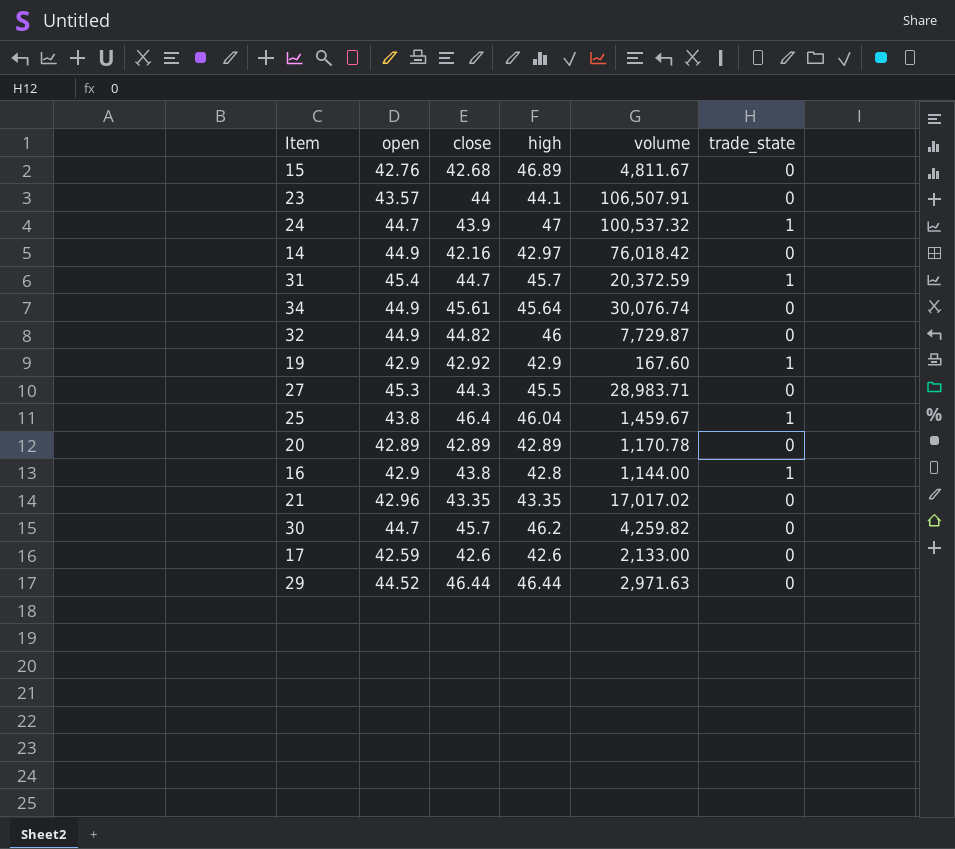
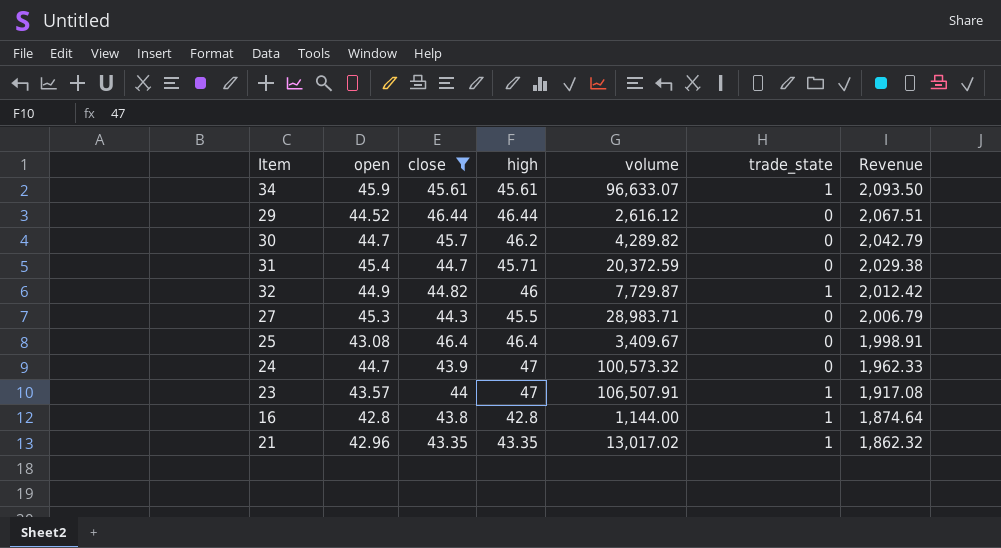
filter: none -> close >= 43.35
row order: none -> Revenue descending
column Revenue | formula: none -> [open] * [close]
34 | open: 44.9 -> 45.9
34 | high: 45.64 -> 45.61
34 | volume: 30,076.74 -> 96,633.07
34 | trade_state: 0 -> 1
29 | volume: 2,971.63 -> 2,616.12
30 | volume: 4,259.82 -> 4,289.82
31 | high: 45.7 -> 45.71
31 | trade_state: 1 -> 0
32 | trade_state: 0 -> 1
25 | open: 43.8 -> 43.08
25 | high: 46.04 -> 46.4
25 | volume: 1,459.67 -> 3,409.67
25 | trade_state: 1 -> 0
24 | volume: 100,537.32 -> 100,573.32
24 | trade_state: 1 -> 0
23 | high: 44.1 -> 47
23 | trade_state: 0 -> 1
16 | open: 42.9 -> 42.8
21 | volume: 17,017.02 -> 13,017.02
21 | trade_state: 0 -> 1

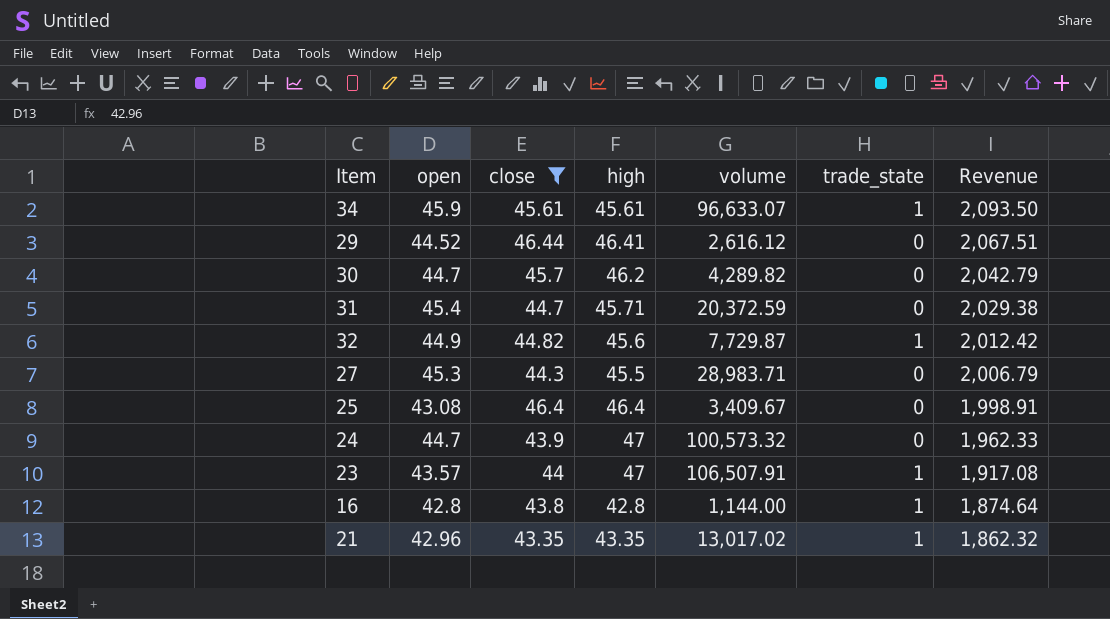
29 | high: 46.44 -> 46.41
32 | high: 46 -> 45.6

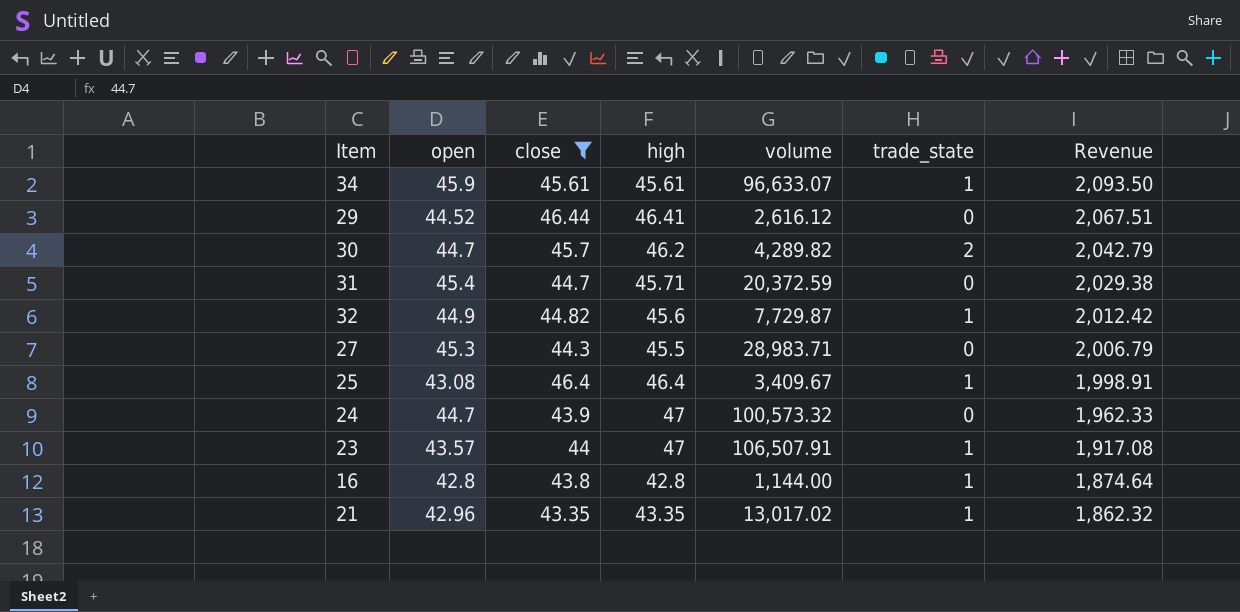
30 | trade_state: 0 -> 2
25 | trade_state: 0 -> 1

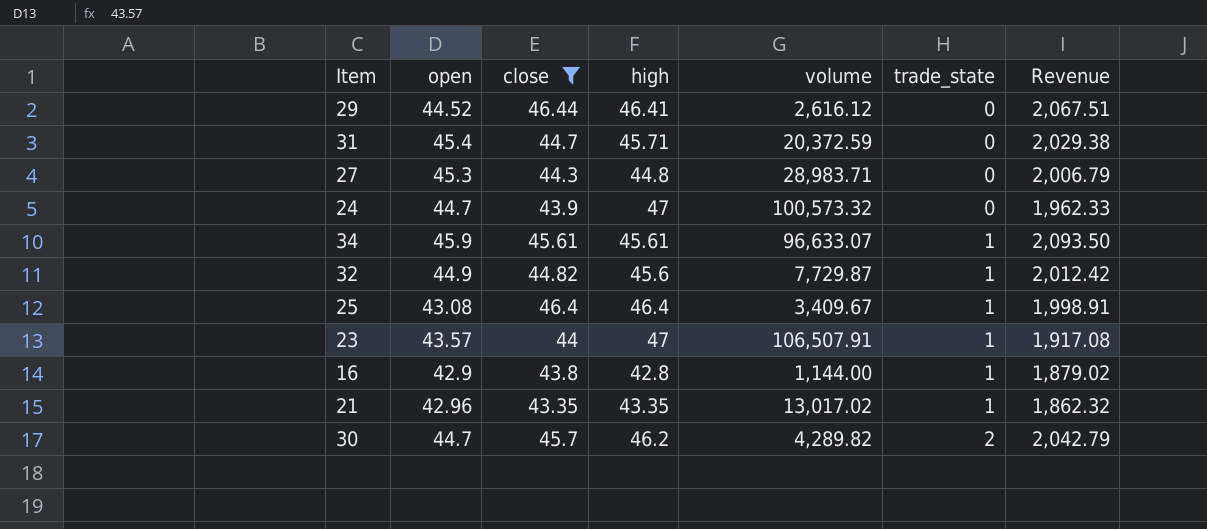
row order: Revenue descending -> trade_state ascending
27 | high: 45.5 -> 44.8
16 | open: 42.8 -> 42.9
16 | Revenue: 1,874.64 -> 1,879.02

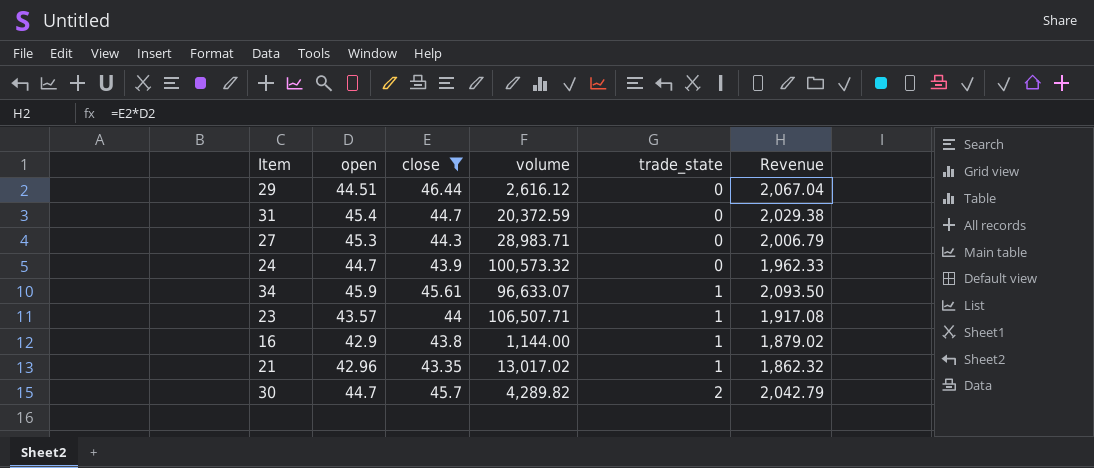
column high | position: 4 -> none
row 32: 44.9 | 44.82 | 45.6 | 7,729.87 | 1 | 2,012.42 -> none
row 25: 43.08 | 46.4 | 46.4 | 3,409.67 | 1 | 1,998.91 -> none
29 | open: 44.52 -> 44.51
29 | Revenue: 2,067.51 -> 2,067.04
23 | volume: 106,507.91 -> 106,507.71

